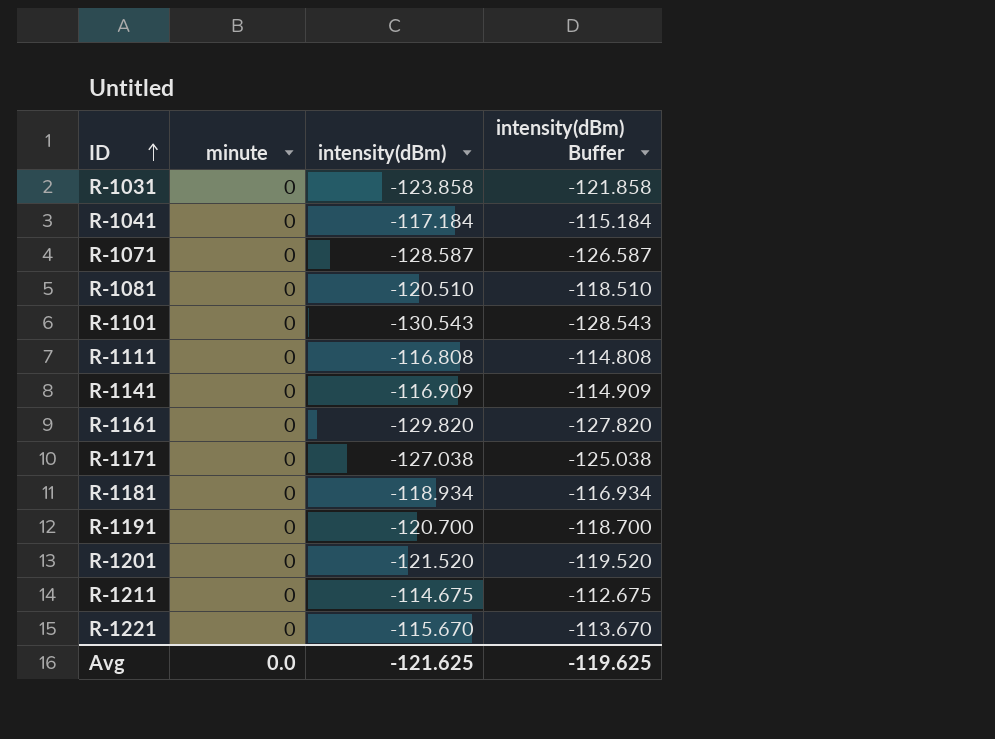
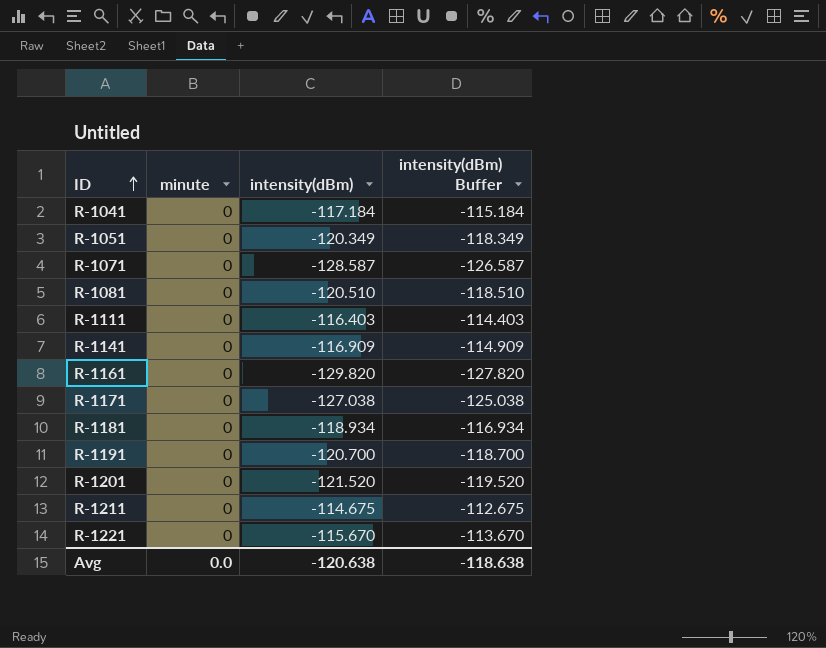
row R-1031: 0 | -123.858 | -121.858 -> none
row R-1101: 0 | -130.543 | -128.543 -> none
row R-1051: none -> 0 | -120.349 | -118.349
R-1111 | intensity(dBm): -116.808 -> -116.403
R-1111 | intensity(dBm) Buffer: -114.808 -> -114.403
Avg | intensity(dBm): -121.625 -> -120.638
Avg | intensity(dBm) Buffer: -119.625 -> -118.638

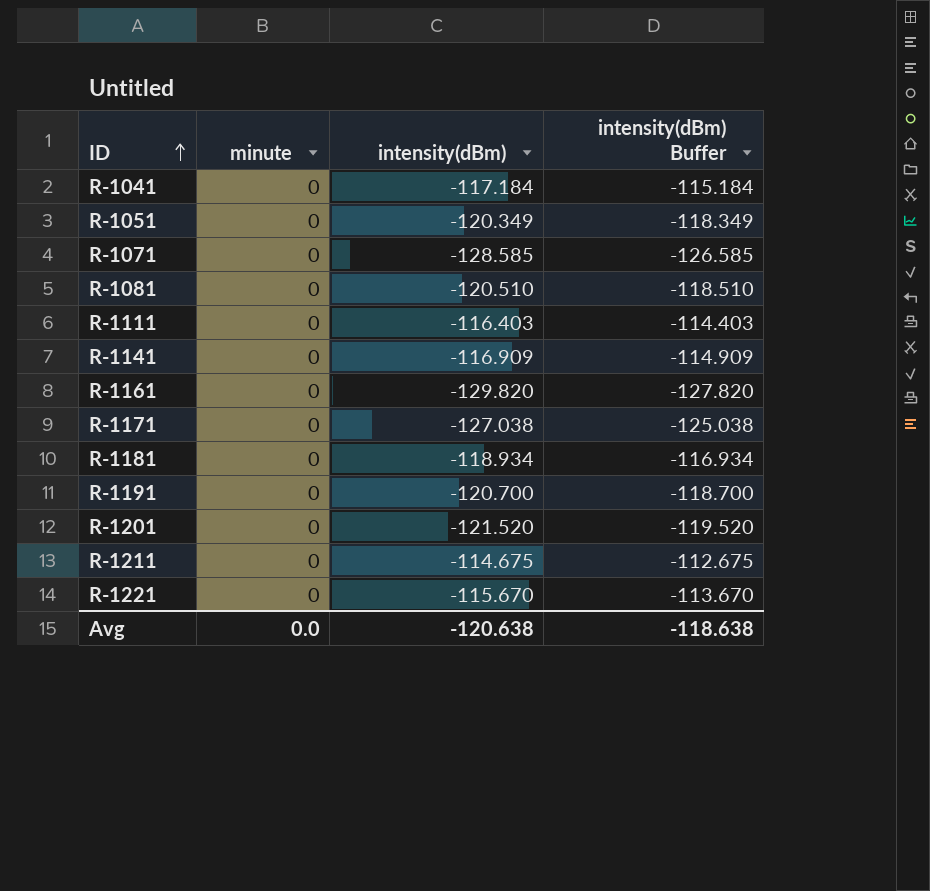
R-1071 | intensity(dBm): -128.587 -> -128.585
R-1071 | intensity(dBm) Buffer: -126.587 -> -126.585

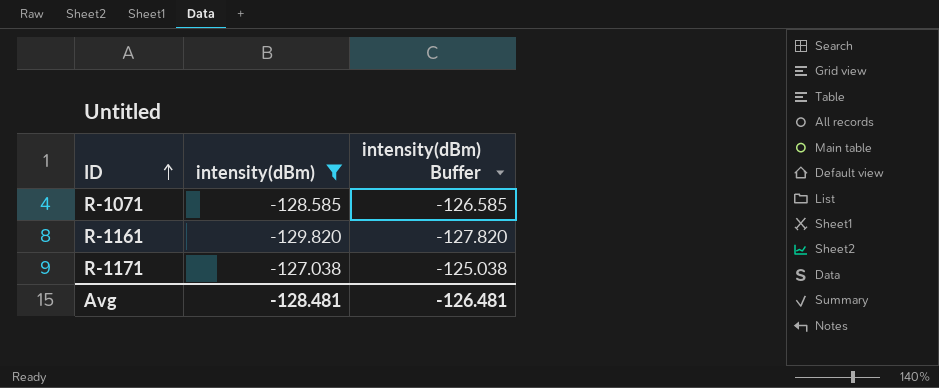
filter: none -> intensity(dBm) <= -127.038
column minute | position: 2 -> none
Avg | intensity(dBm): -120.638 -> -128.481
Avg | intensity(dBm) Buffer: -118.638 -> -126.481

